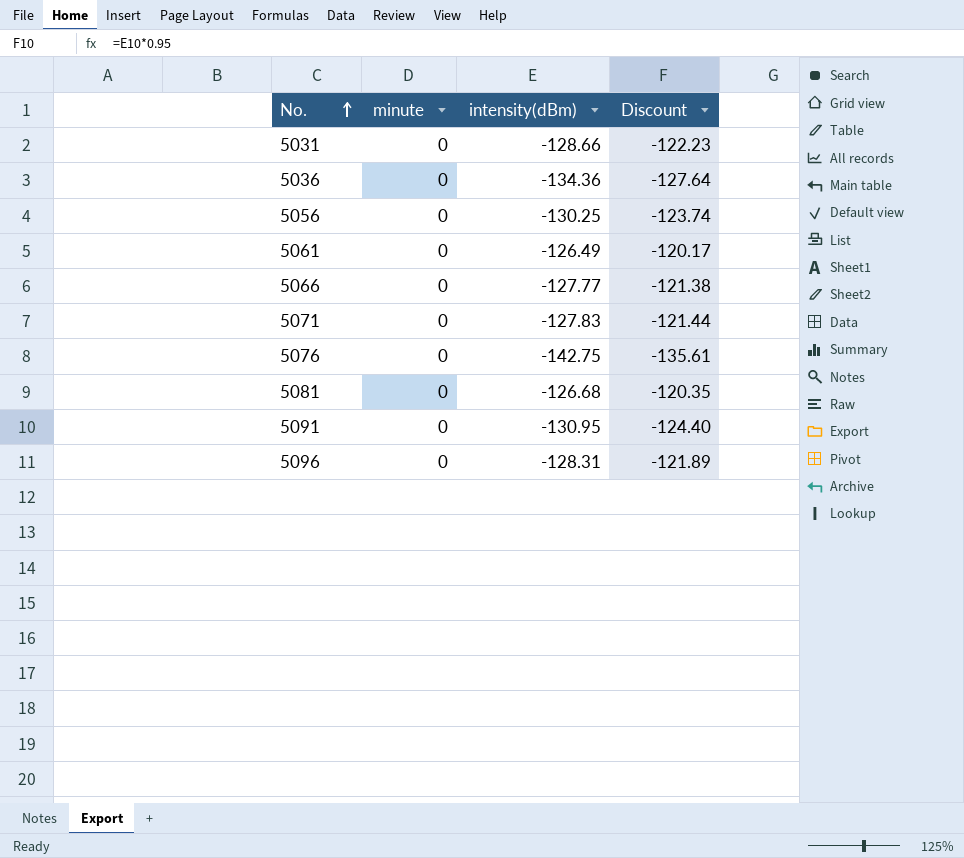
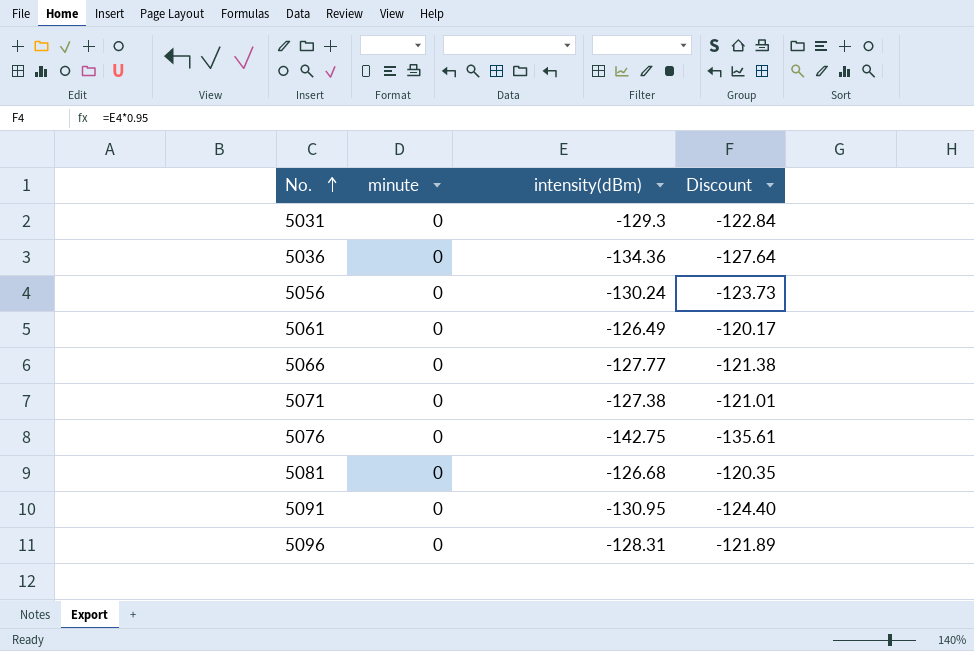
5031 | intensity(dBm): -128.66 -> -129.3
5031 | Discount: -122.23 -> -122.84
5056 | intensity(dBm): -130.25 -> -130.24
5056 | Discount: -123.74 -> -123.73
5071 | intensity(dBm): -127.83 -> -127.38
5071 | Discount: -121.44 -> -121.01

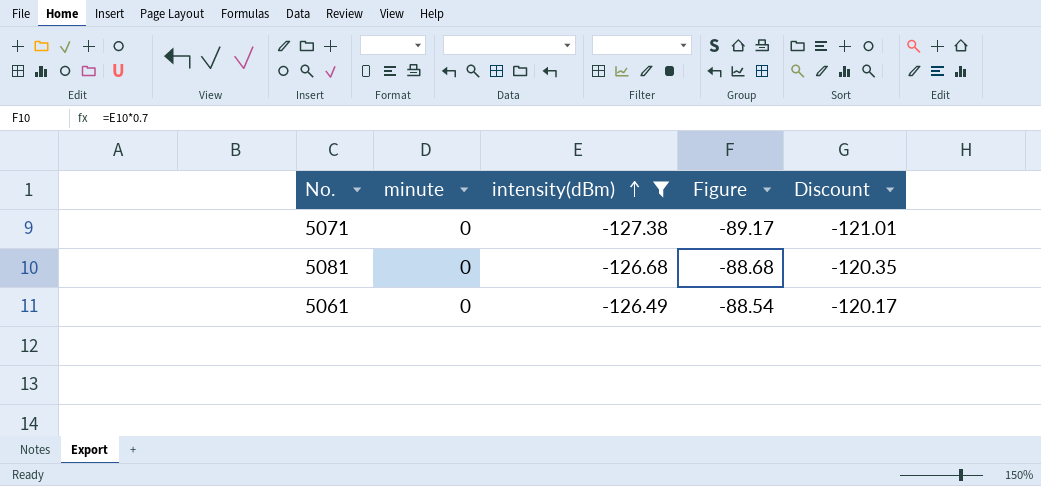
filter: none -> intensity(dBm) >= -127.38
row order: No. ascending -> intensity(dBm) ascending
column Figure | formula: none -> [intensity(dBm)] * 0.7

